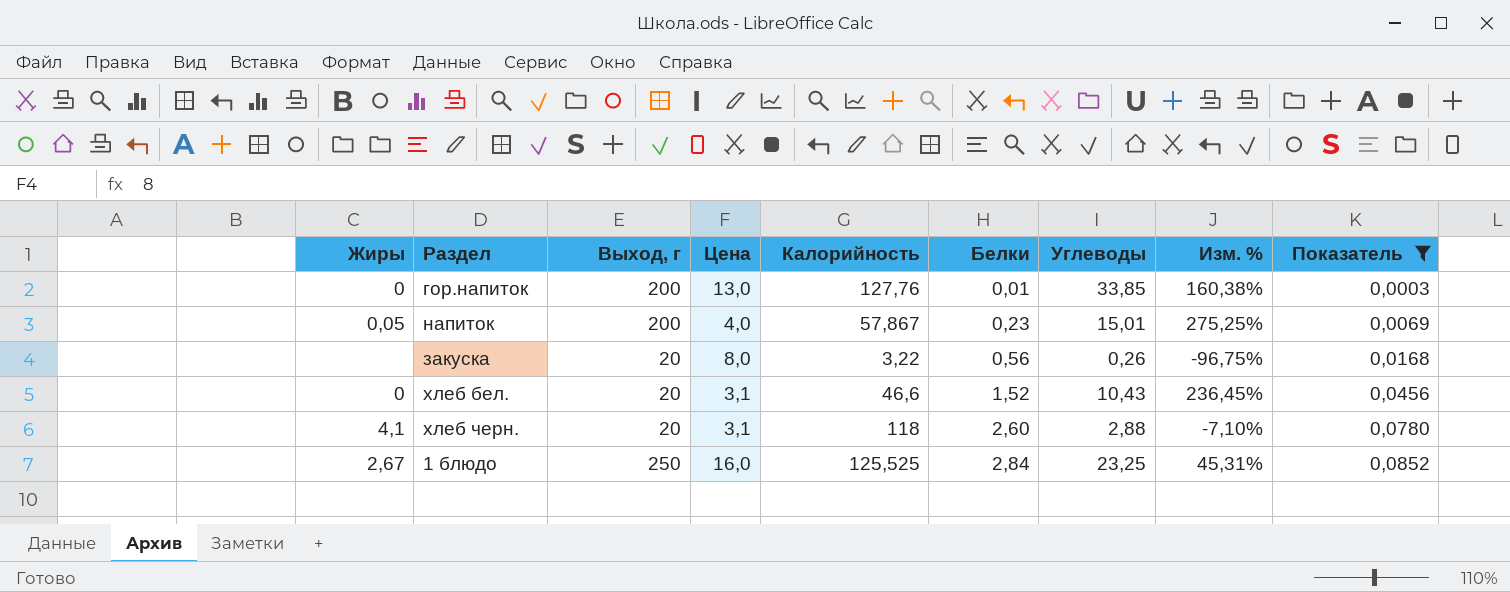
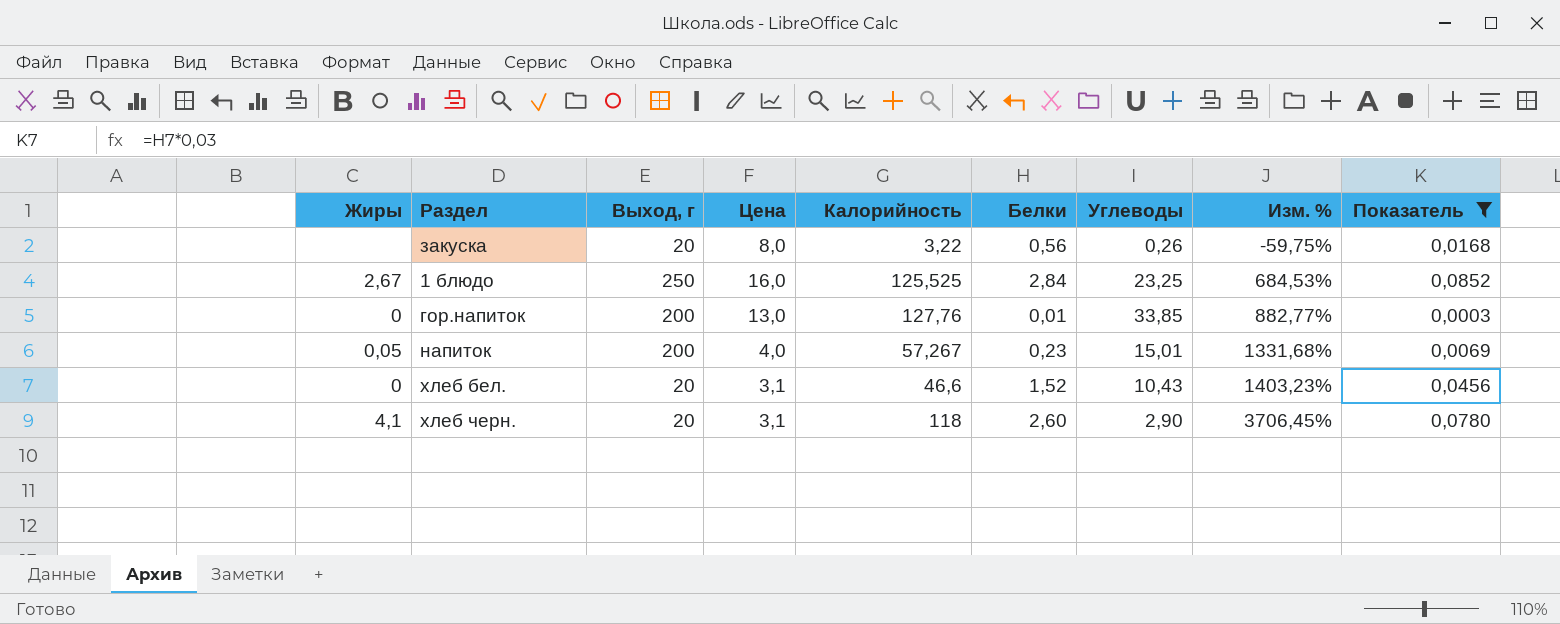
row order: Белки ascending -> Изм. % ascending
column Изм. % | formula: ([Углеводы] - [Цена]) / [Цена] -> ([Калорийность] - [Цена]) / [Цена]
напиток | Калорийность: 57,867 -> 57,267
хлеб черн. | Углеводы: 2,88 -> 2,90

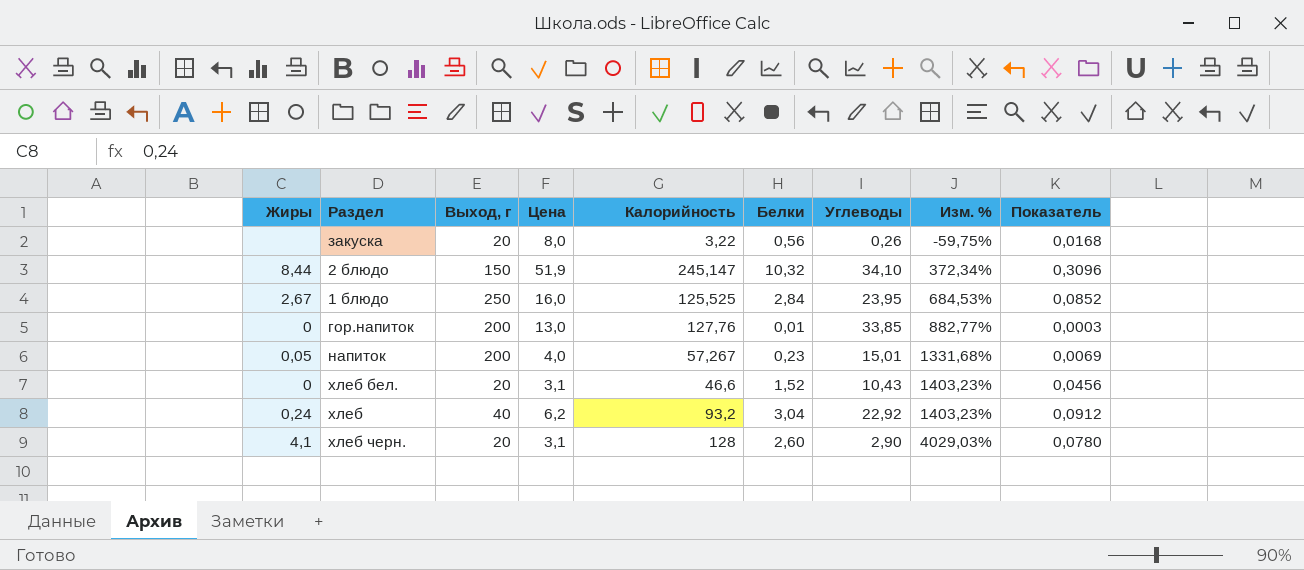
filter: Показатель <= 0,0852 -> none
1 блюдо | Углеводы: 23,25 -> 23,95
хлеб черн. | Калорийность: 118 -> 128
хлеб черн. | Изм. %: 3706,45% -> 4029,03%

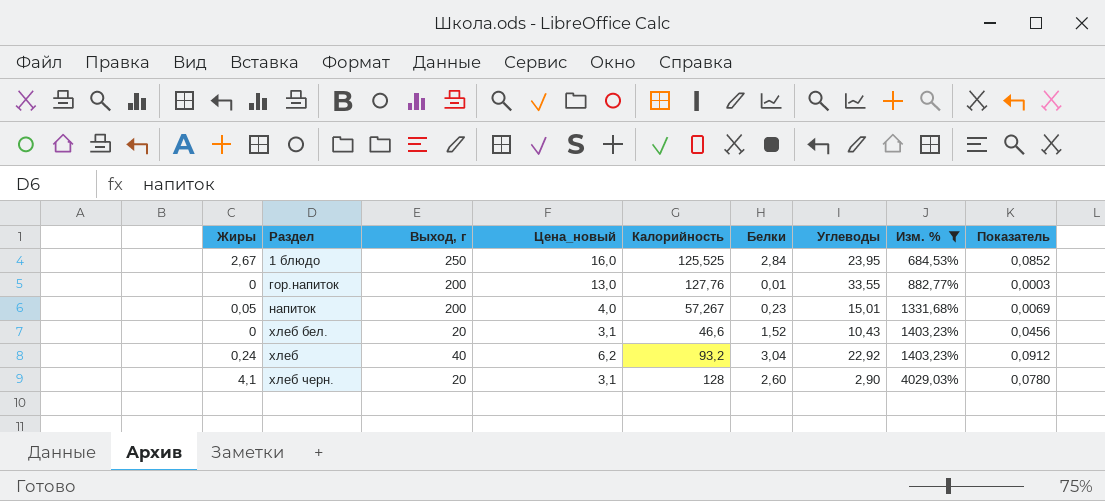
filter: none -> Изм. % >= 684,53%
column name: Цена -> Цена_новый
гор.напиток | Углеводы: 33,85 -> 33,55

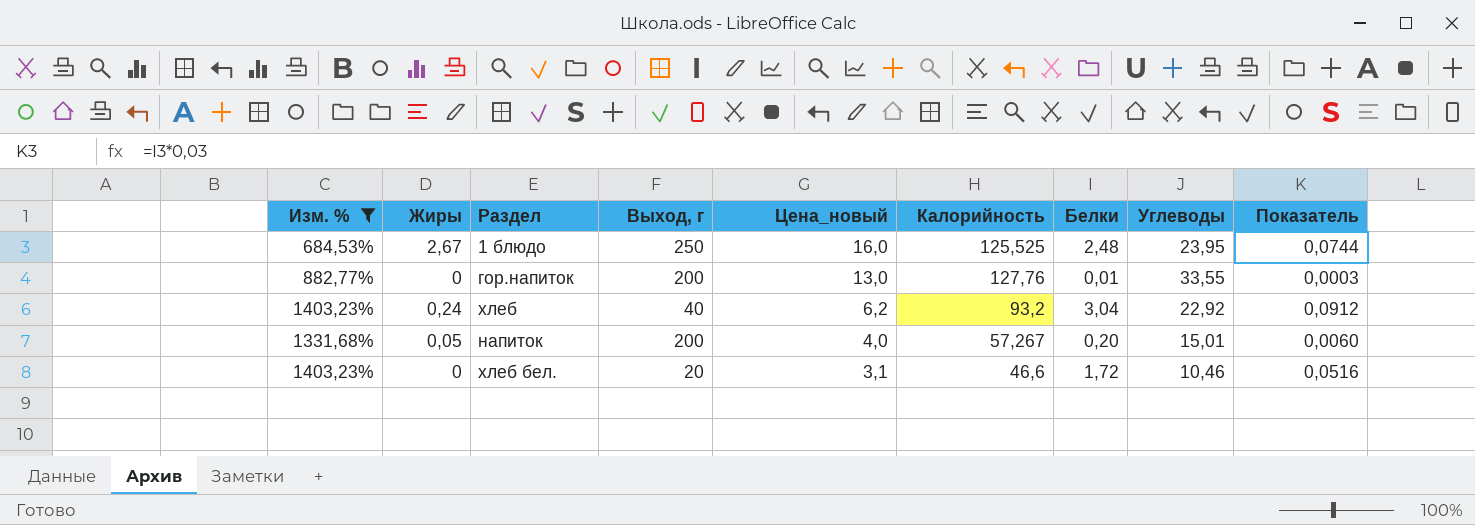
row order: Изм. % ascending -> Цена_новый descending
column Изм. % | position: 8 -> 1
row хлеб черн.: 4,1 | 20 | 3,1 | 128 | 2,60 | 2,90 | 4029,03% | 0,0780 -> none
1 блюдо | Белки: 2,84 -> 2,48
1 блюдо | Показатель: 0,0852 -> 0,0744
напиток | Белки: 0,23 -> 0,20
напиток | Показатель: 0,0069 -> 0,0060
хлеб бел. | Белки: 1,52 -> 1,72
хлеб бел. | Углеводы: 10,43 -> 10,46
хлеб бел. | Показатель: 0,0456 -> 0,0516

